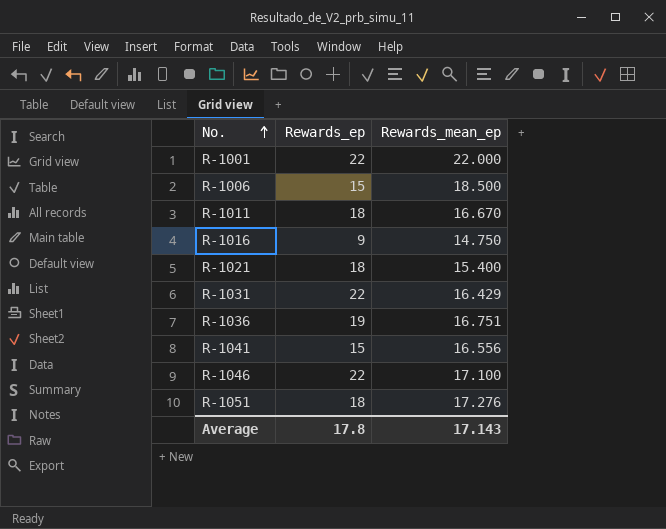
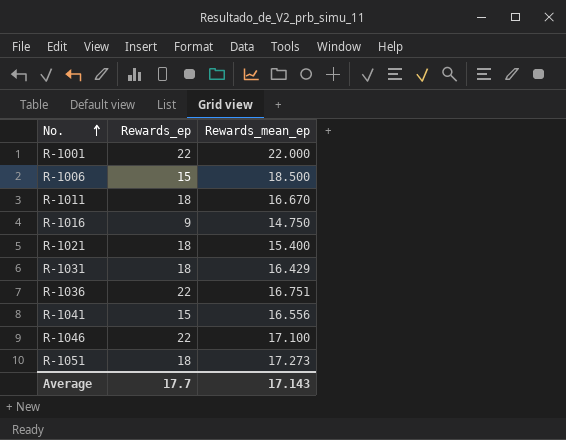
R-1031 | Rewards_ep: 22 -> 18
R-1036 | Rewards_ep: 19 -> 22
R-1051 | Rewards_mean_ep: 17.276 -> 17.273
Average | Rewards_ep: 17.8 -> 17.7

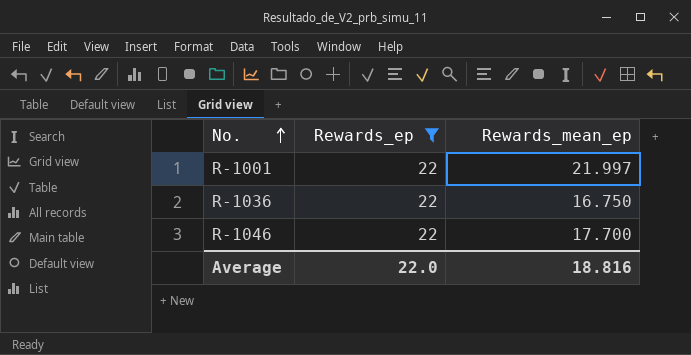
filter: none -> Rewards_ep = 22
R-1001 | Rewards_mean_ep: 22.000 -> 21.997
R-1036 | Rewards_mean_ep: 16.751 -> 16.750
R-1046 | Rewards_mean_ep: 17.100 -> 17.700
Average | Rewards_ep: 17.7 -> 22.0
Average | Rewards_mean_ep: 17.143 -> 18.816

